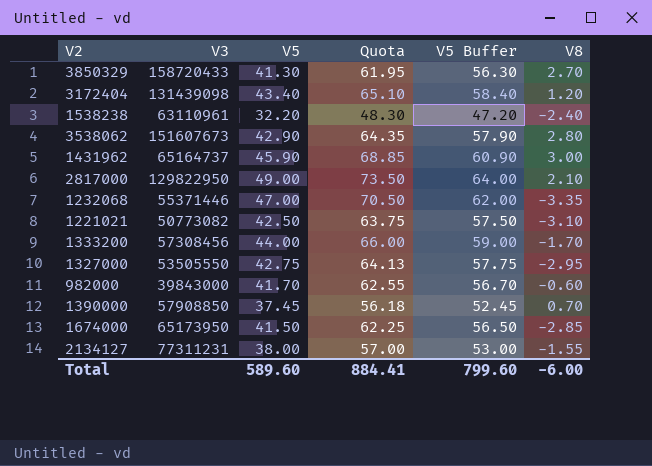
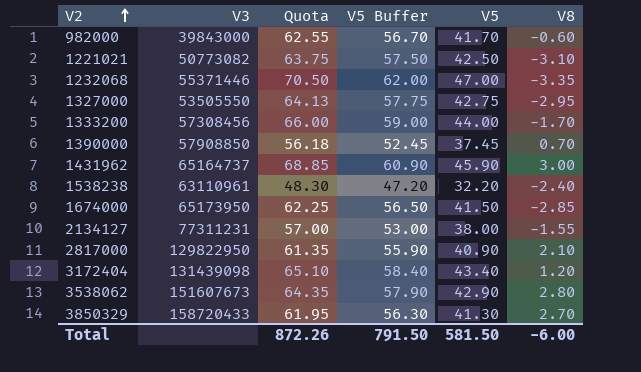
row order: none -> V2 ascending
column V5 | position: 3 -> 5
2817000 | Quota: 73.50 -> 61.35
2817000 | V5 Buffer: 64.00 -> 55.90
2817000 | V5: 49.00 -> 40.90
Total | Quota: 884.41 -> 872.26
Total | V5 Buffer: 799.60 -> 791.50
Total | V5: 589.60 -> 581.50

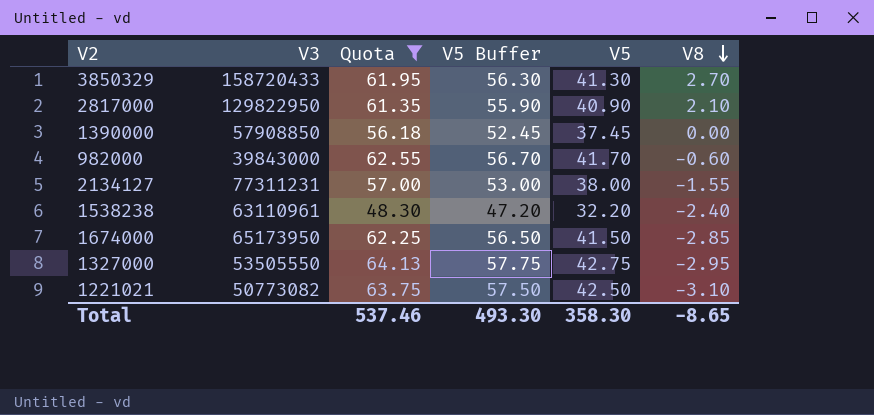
filter: none -> Quota <= 64.13
row order: V2 ascending -> V8 descending
1390000 | V8: 0.70 -> 0.00
Total | Quota: 872.26 -> 537.46
Total | V5 Buffer: 791.50 -> 493.30
Total | V5: 581.50 -> 358.30
Total | V8: -6.00 -> -8.65

